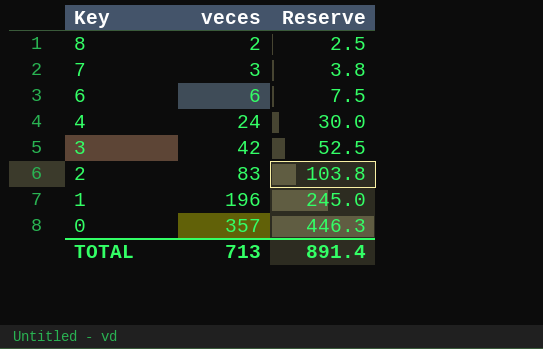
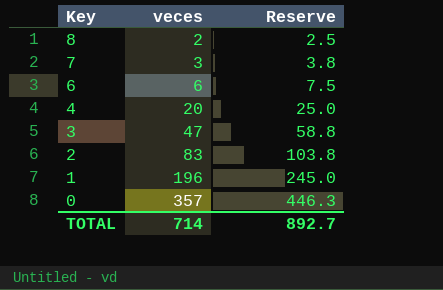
4 | veces: 24 -> 20
4 | Reserve: 30.0 -> 25.0
3 | veces: 42 -> 47
3 | Reserve: 52.5 -> 58.8
TOTAL | veces: 713 -> 714
TOTAL | Reserve: 891.4 -> 892.7

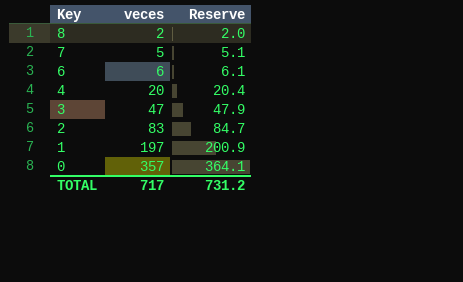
column Reserve | formula: [veces] * 1.25 -> [veces] * 1.02
7 | veces: 3 -> 5
1 | veces: 196 -> 197
TOTAL | veces: 714 -> 717
TOTAL | Reserve: 892.7 -> 731.2

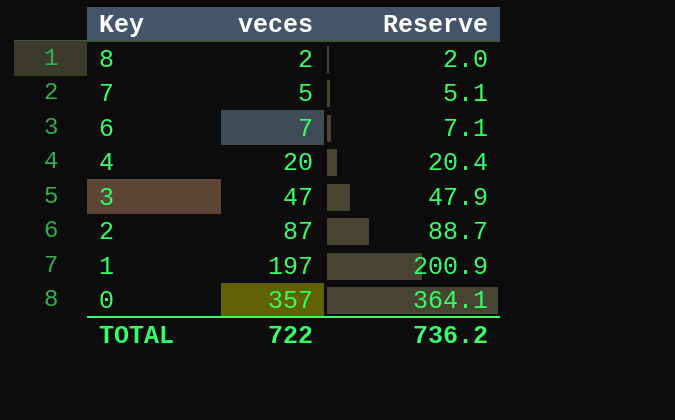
6 | veces: 6 -> 7
6 | Reserve: 6.1 -> 7.1
2 | veces: 83 -> 87
2 | Reserve: 84.7 -> 88.7
TOTAL | veces: 717 -> 722
TOTAL | Reserve: 731.2 -> 736.2

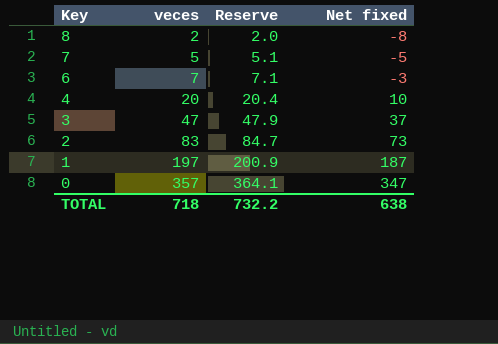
column Net fixed | formula: none -> [veces] - 10
2 | veces: 87 -> 83
2 | Reserve: 88.7 -> 84.7
TOTAL | veces: 722 -> 718
TOTAL | Reserve: 736.2 -> 732.2

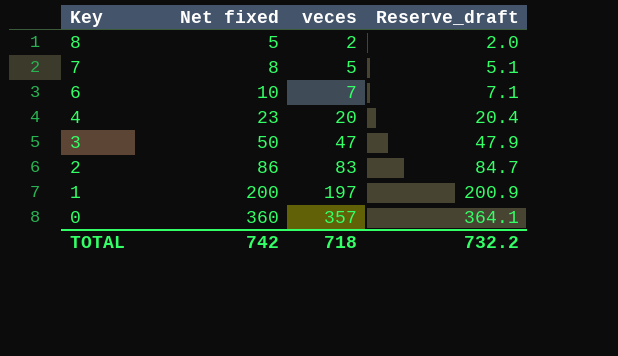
column Net fixed | formula: [veces] - 10 -> [veces] + 3
column Net fixed | position: 4 -> 2
column name: Reserve -> Reserve_draft
TOTAL | Net fixed: 638 -> 742

